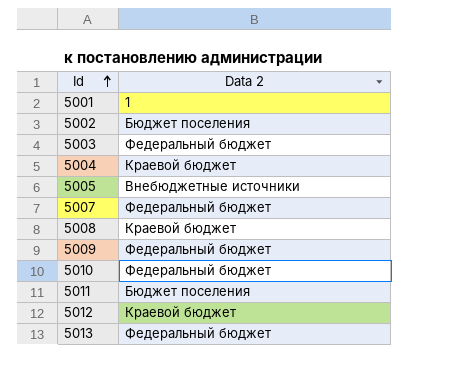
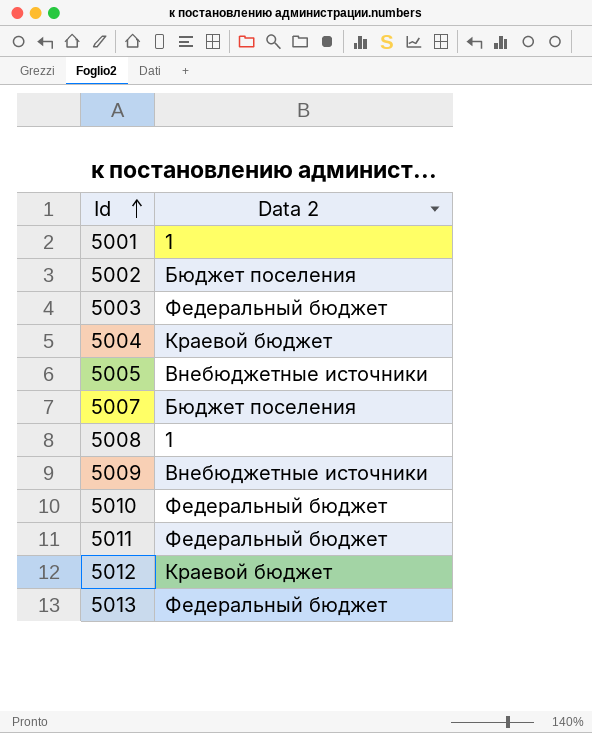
5007 | Data 2: Федеральный бюджет -> Бюджет поселения
5008 | Data 2: Краевой бюджет -> 1
5009 | Data 2: Федеральный бюджет -> Внебюджетные источники
5011 | Data 2: Бюджет поселения -> Федеральный бюджет

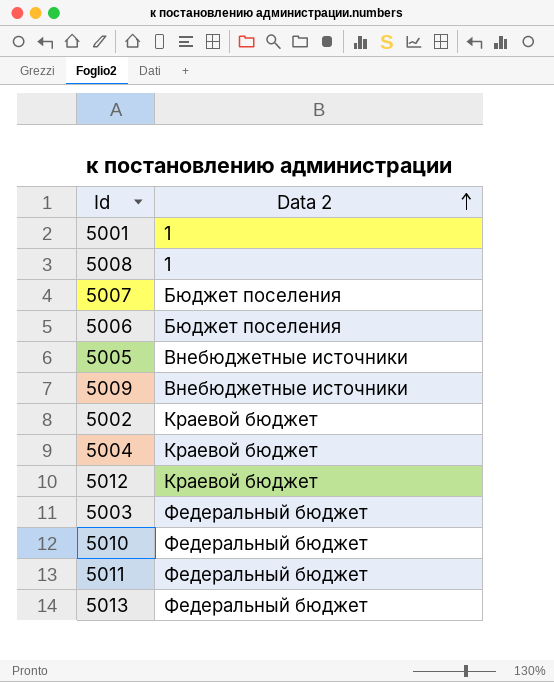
row order: Id ascending -> Data 2 ascending
row 5006: none -> Бюджет поселения
5002 | Data 2: Бюджет поселения -> Краевой бюджет

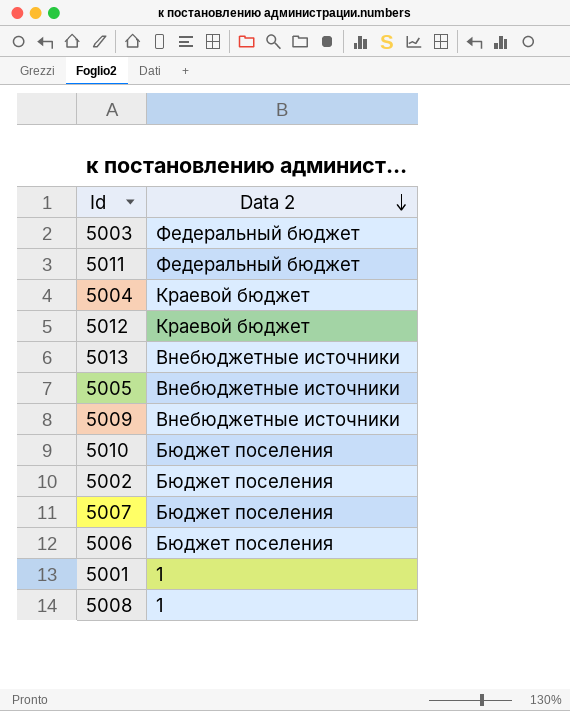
row order: Data 2 ascending -> Data 2 descending
5013 | Data 2: Федеральный бюджет -> Внебюджетные источники
5010 | Data 2: Федеральный бюджет -> Бюджет поселения
5002 | Data 2: Краевой бюджет -> Бюджет поселения

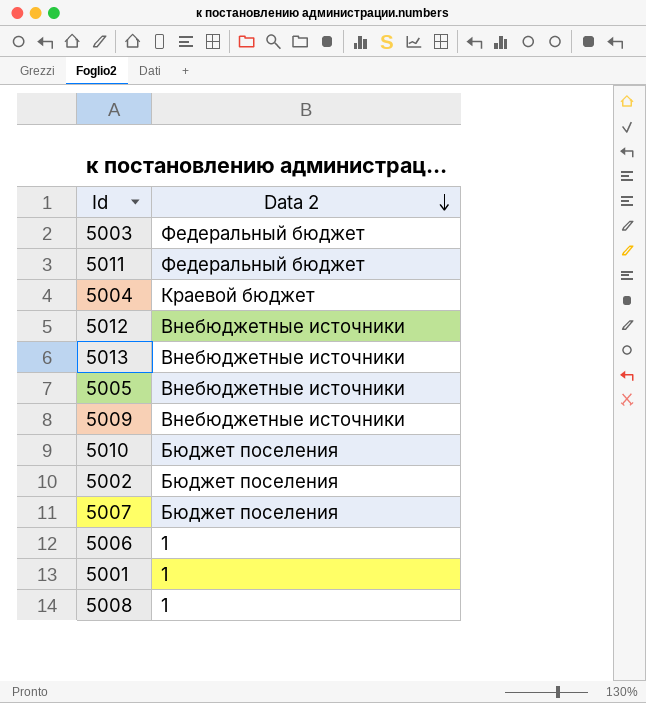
5012 | Data 2: Краевой бюджет -> Внебюджетные источники
5006 | Data 2: Бюджет поселения -> 1

